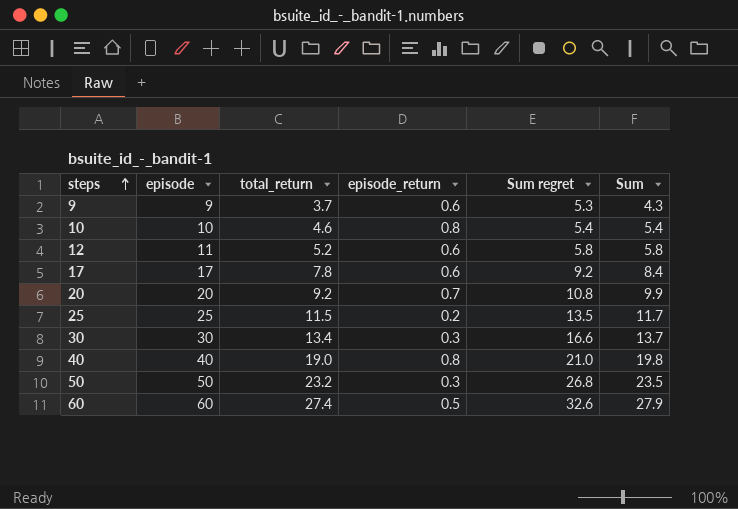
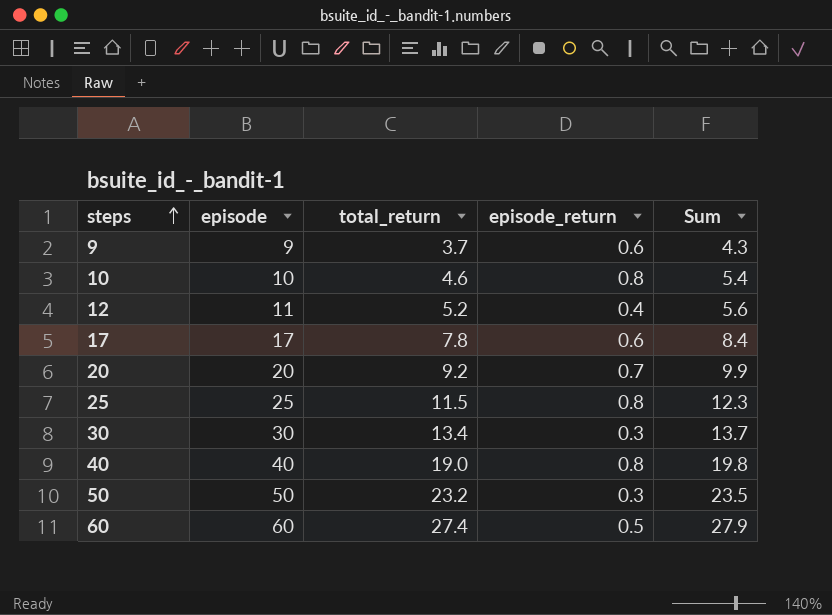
column Sum regret | formula: [episode] - [total_return] -> none
12 | episode_return: 0.6 -> 0.4
12 | Sum: 5.8 -> 5.6
25 | episode_return: 0.2 -> 0.8
25 | Sum: 11.7 -> 12.3

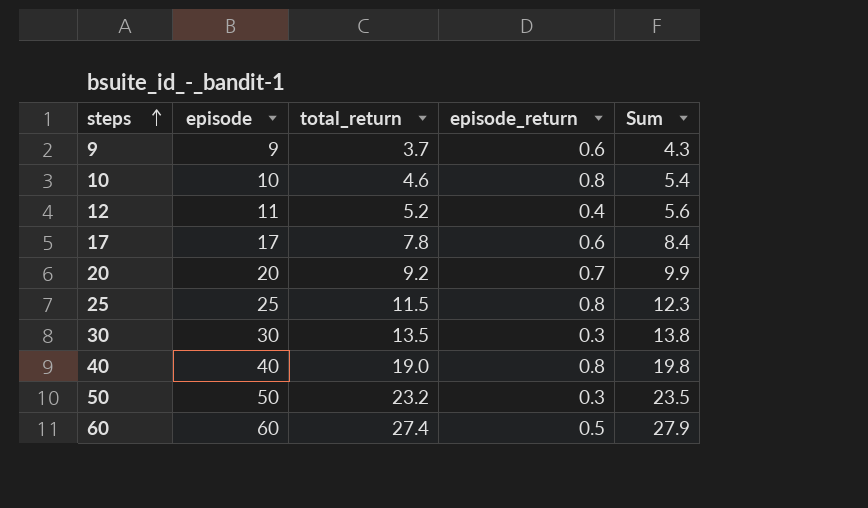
30 | total_return: 13.4 -> 13.5
30 | Sum: 13.7 -> 13.8

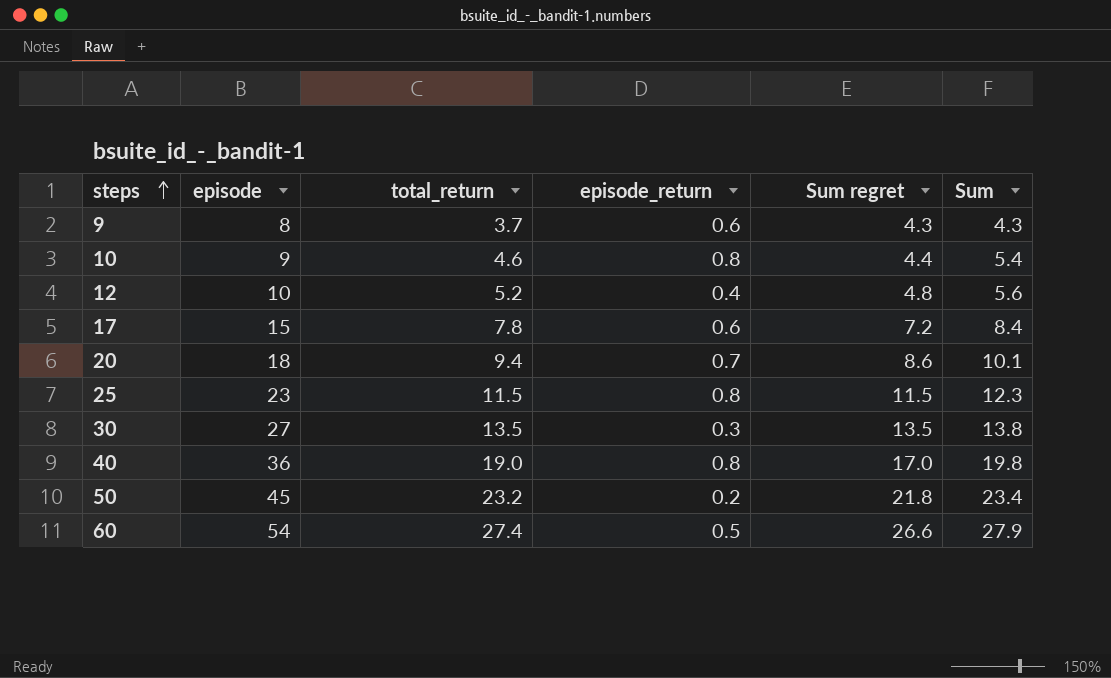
column Sum regret | formula: none -> [episode] - [total_return]
9 | episode: 9 -> 8
10 | episode: 10 -> 9
12 | episode: 11 -> 10
17 | episode: 17 -> 15
20 | episode: 20 -> 18
20 | total_return: 9.2 -> 9.4
20 | Sum: 9.9 -> 10.1
25 | episode: 25 -> 23
30 | episode: 30 -> 27
40 | episode: 40 -> 36
50 | episode: 50 -> 45
50 | episode_return: 0.3 -> 0.2
50 | Sum: 23.5 -> 23.4
60 | episode: 60 -> 54

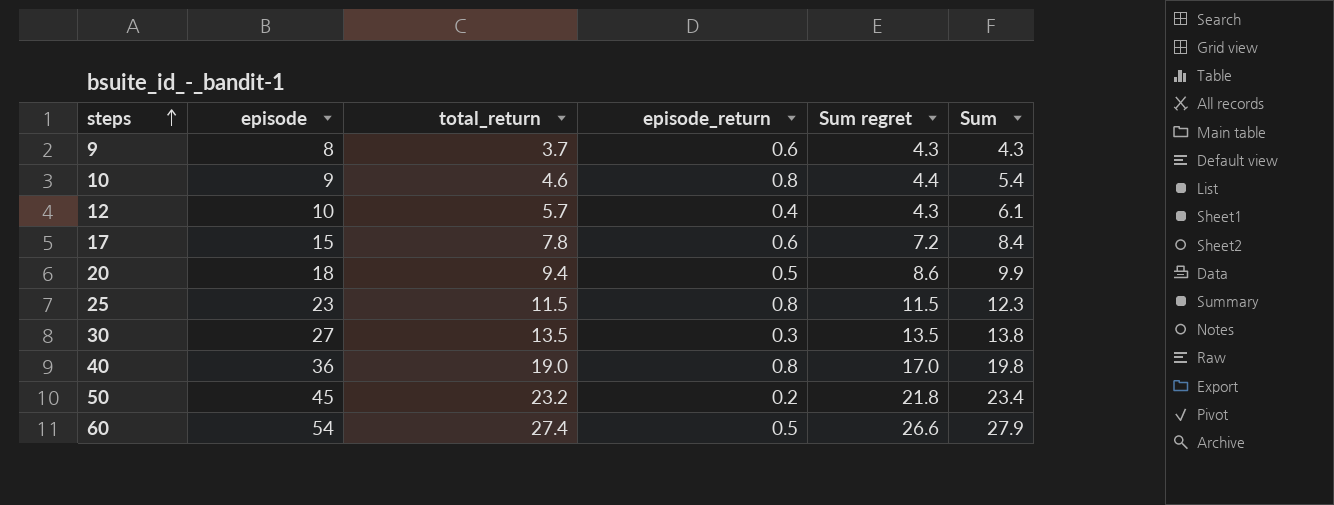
12 | total_return: 5.2 -> 5.7
12 | Sum regret: 4.8 -> 4.3
12 | Sum: 5.6 -> 6.1
20 | episode_return: 0.7 -> 0.5
20 | Sum: 10.1 -> 9.9

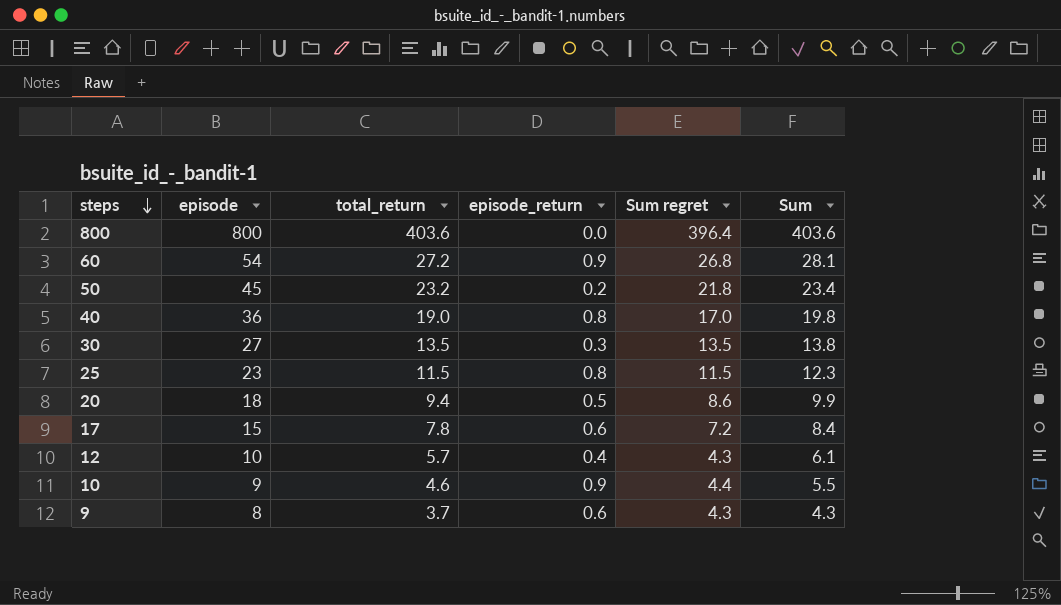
row order: steps ascending -> steps descending
row 800: none -> 800 | 403.6 | 0.0 | 396.4 | 403.6
60 | total_return: 27.4 -> 27.2
60 | episode_return: 0.5 -> 0.9
60 | Sum regret: 26.6 -> 26.8
60 | Sum: 27.9 -> 28.1
10 | episode_return: 0.8 -> 0.9
10 | Sum: 5.4 -> 5.5

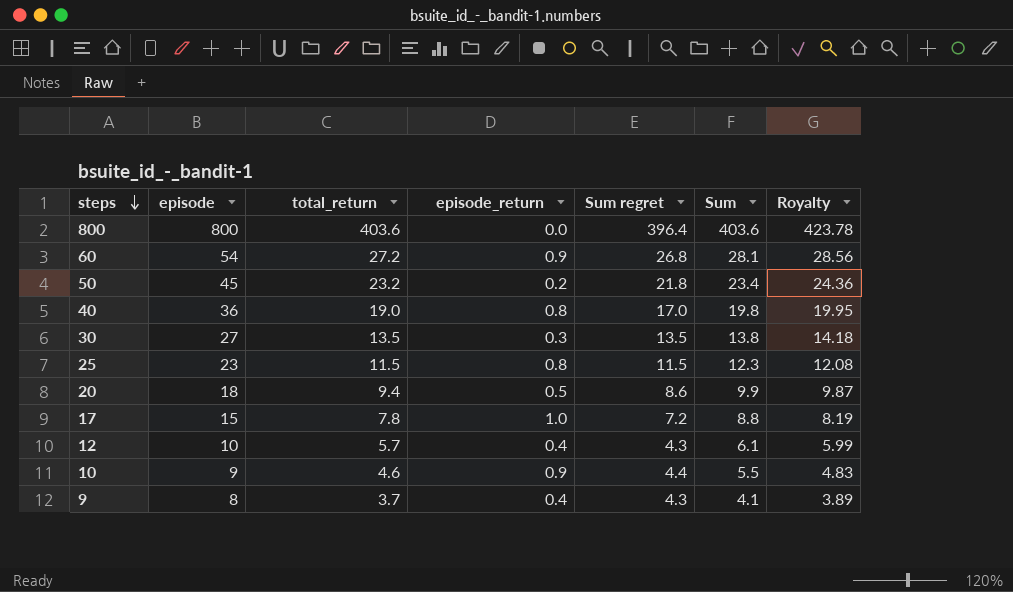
column Royalty | formula: none -> [total_return] * 1.05
17 | episode_return: 0.6 -> 1.0
17 | Sum: 8.4 -> 8.8
9 | episode_return: 0.6 -> 0.4
9 | Sum: 4.3 -> 4.1

